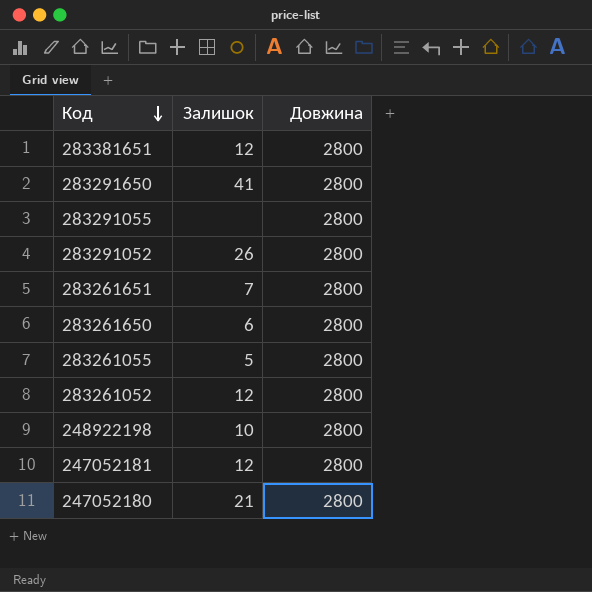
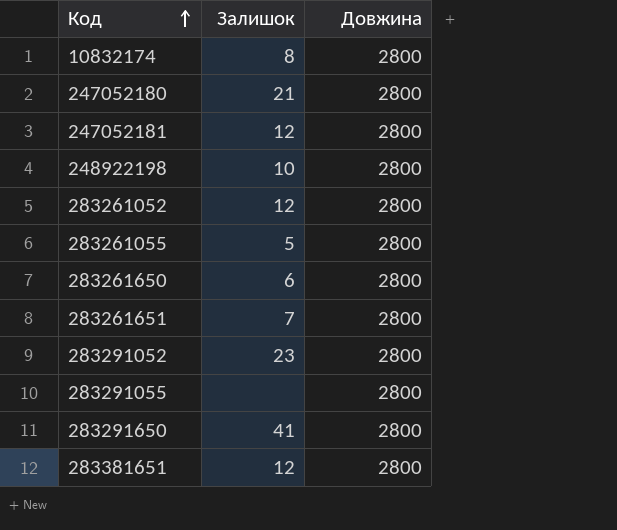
row order: Код descending -> Код ascending
row 10832174: none -> 8 | 2800
283291052 | Залишок: 26 -> 23

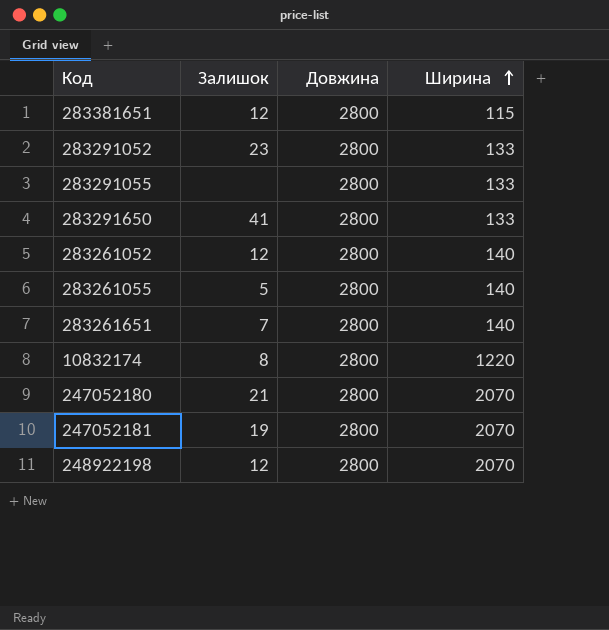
row order: Код ascending -> Ширина ascending
column Ширина | position: none -> 4
row 283261650: 6 | 2800 -> none
247052181 | Залишок: 12 -> 19
248922198 | Залишок: 10 -> 12

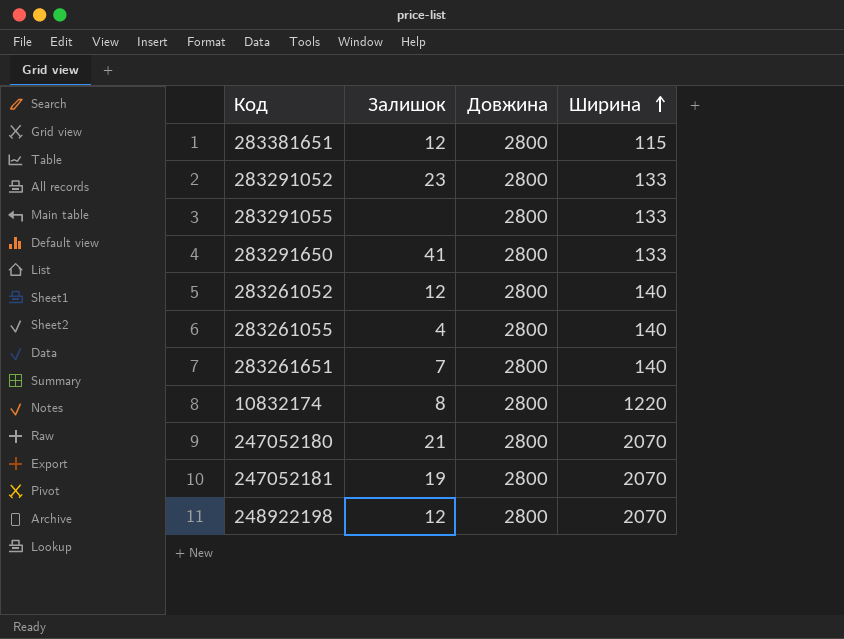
283261055 | Залишок: 5 -> 4

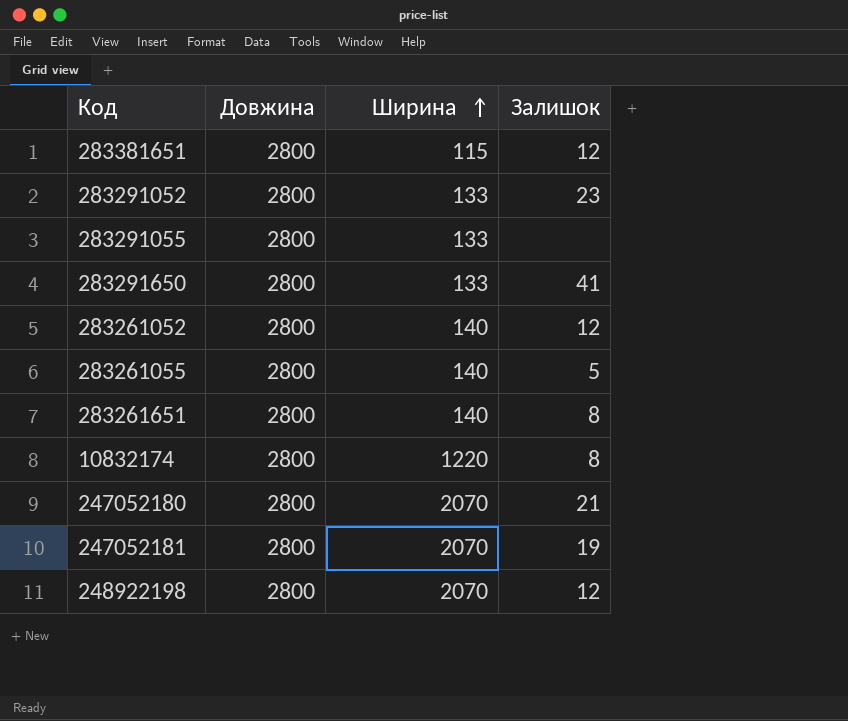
column Залишок | position: 2 -> 4
283261055 | Залишок: 4 -> 5
283261651 | Залишок: 7 -> 8

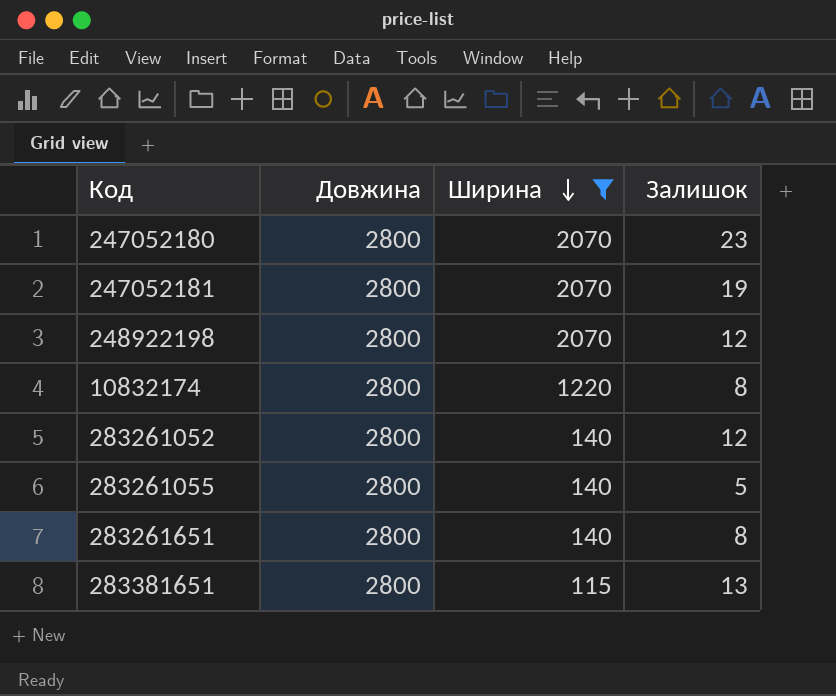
filter: none -> Ширина != 133
row order: Ширина ascending -> Ширина descending
247052180 | Залишок: 21 -> 23
283381651 | Залишок: 12 -> 13

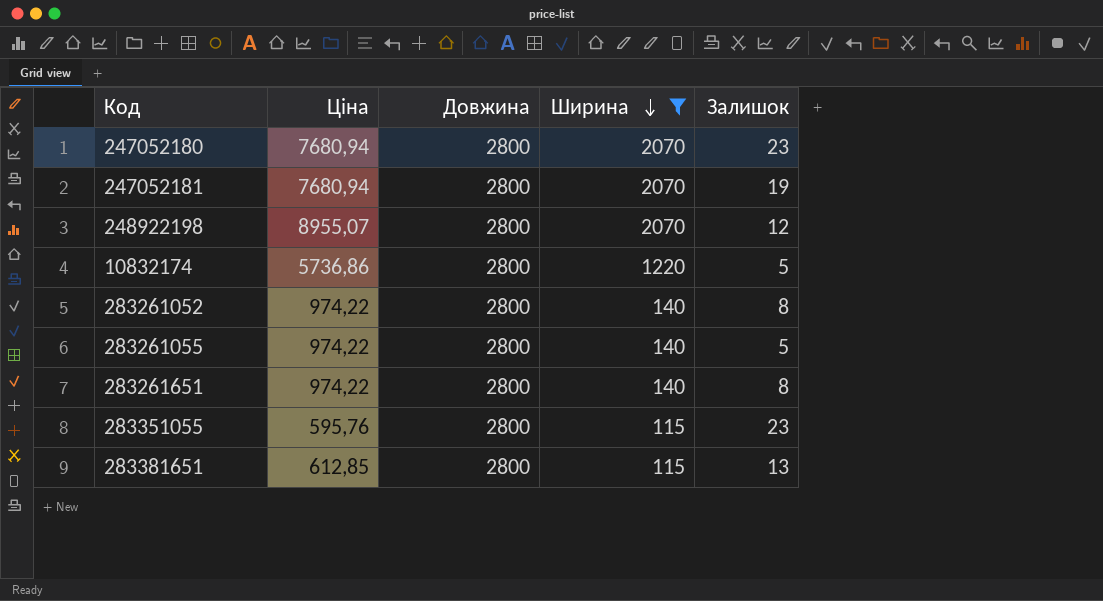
column Ціна | position: none -> 2
10832174 | Залишок: 8 -> 5
283261052 | Залишок: 12 -> 8
row 283351055: none -> 595,76 | 2800 | 115 | 23

